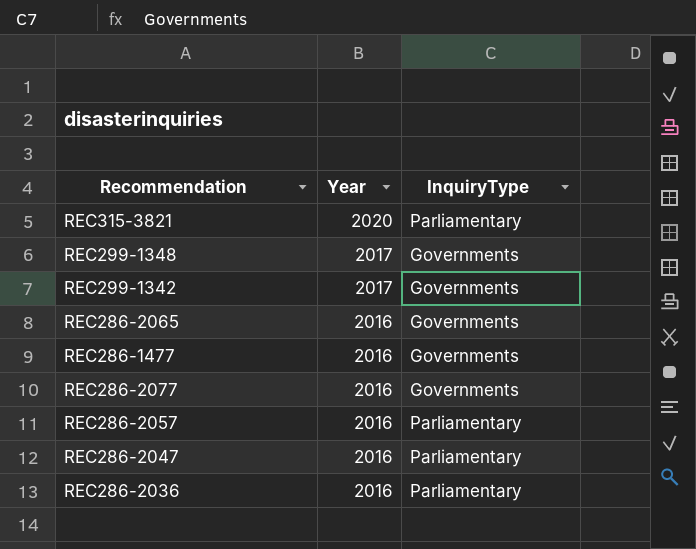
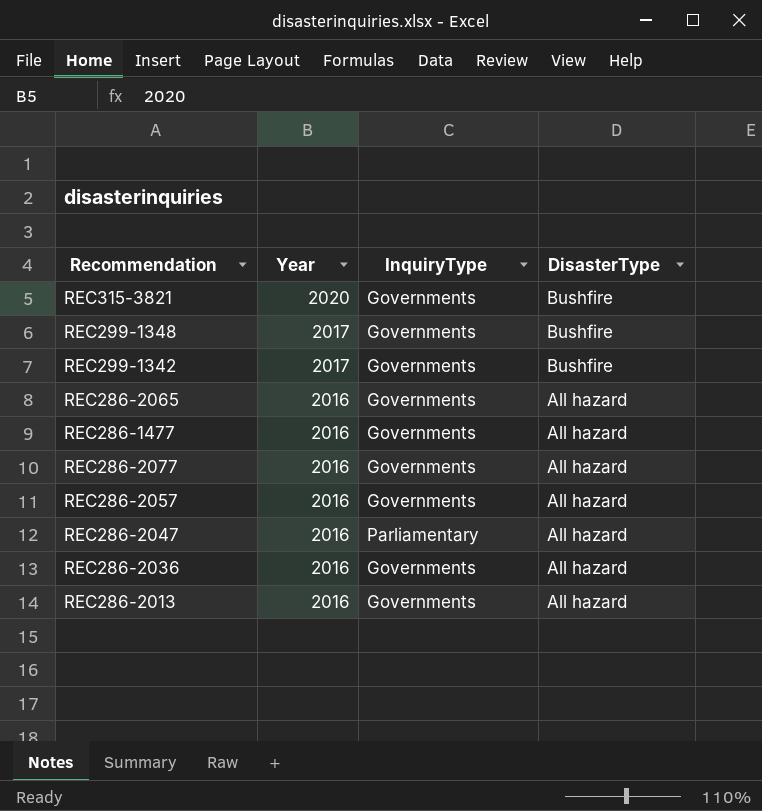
column DisasterType | position: none -> 4
REC315-3821 | InquiryType: Parliamentary -> Governments
REC286-2057 | InquiryType: Parliamentary -> Governments
REC286-2036 | InquiryType: Parliamentary -> Governments
row REC286-2013: none -> 2016 | Governments | All hazard

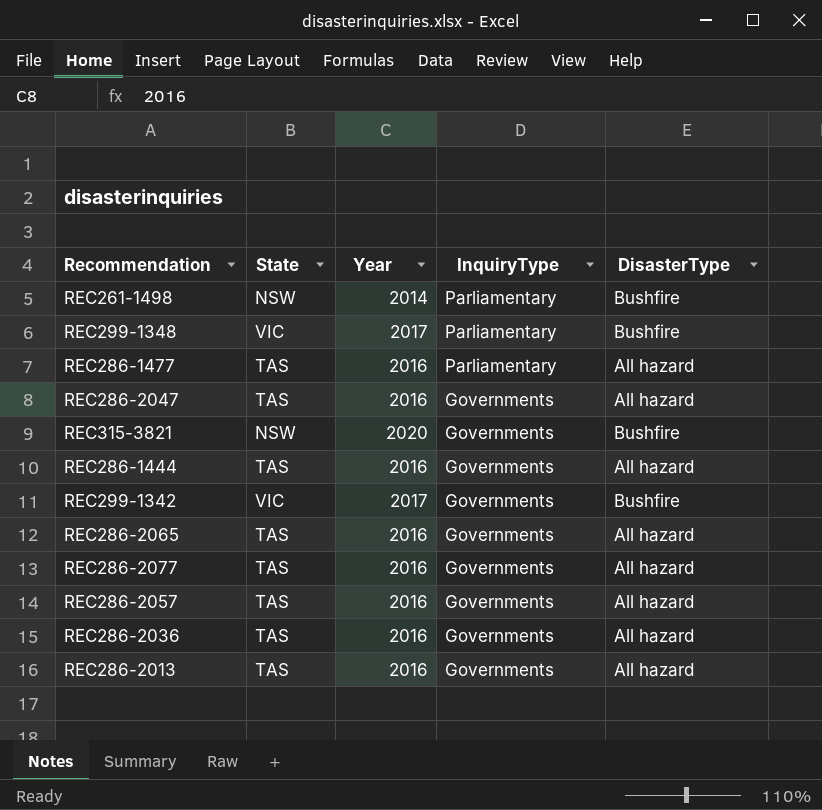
row order: Year descending -> InquiryType descending
column State | position: none -> 2
row REC261-1498: none -> NSW | 2014 | Parliamentary | Bushfire
REC299-1348 | InquiryType: Governments -> Parliamentary
REC286-1477 | InquiryType: Governments -> Parliamentary
REC286-2047 | InquiryType: Parliamentary -> Governments
row REC286-1444: none -> TAS | 2016 | Governments | All hazard

